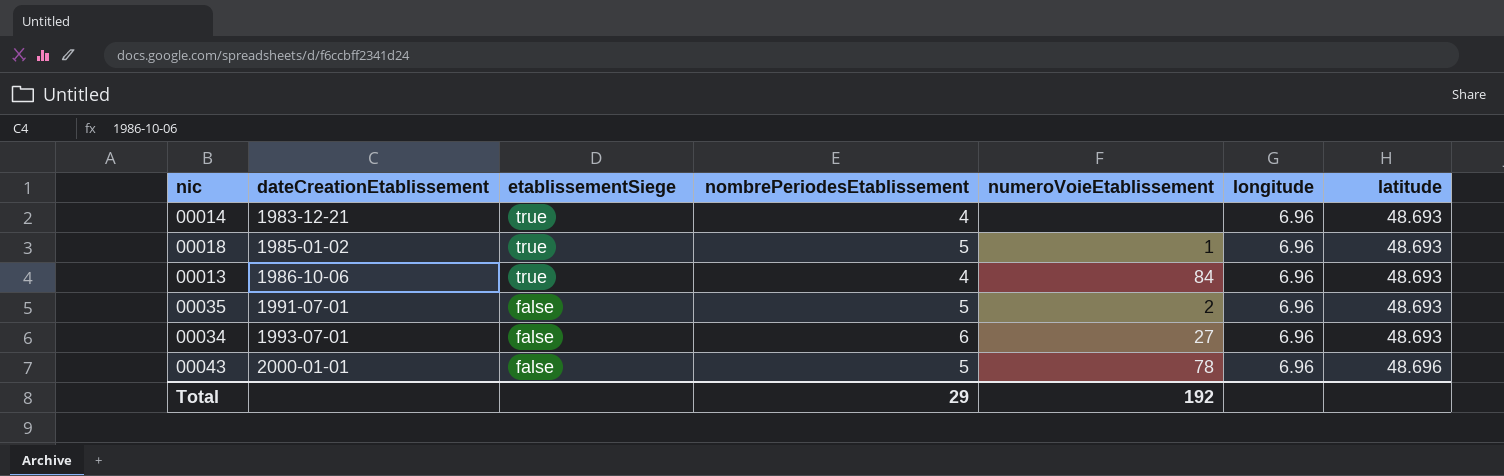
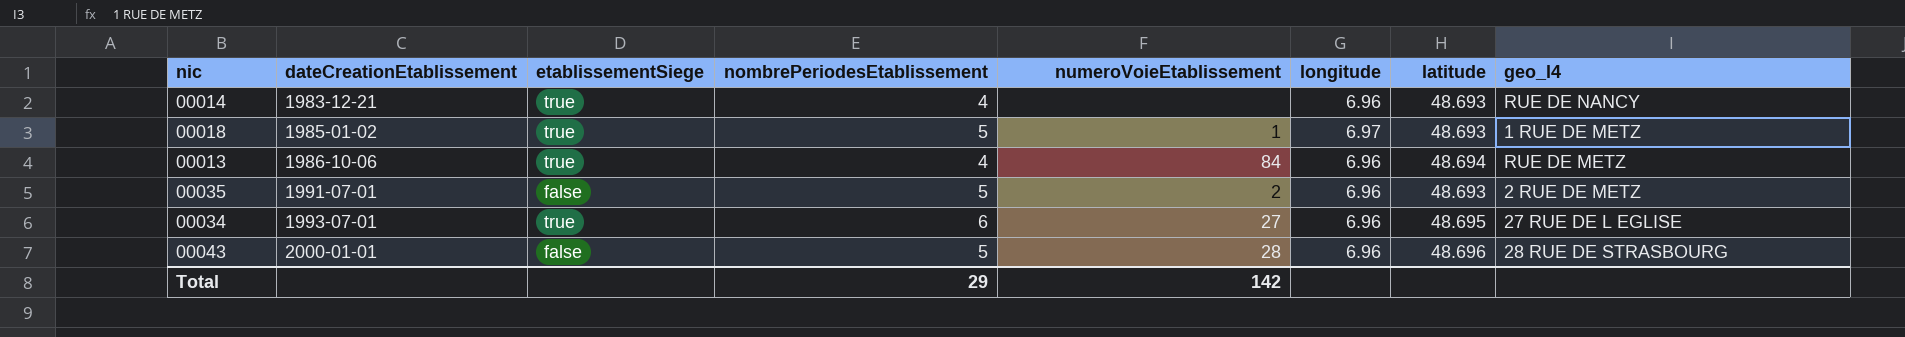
column geo_l4 | position: none -> 8
00018 | longitude: 6.96 -> 6.97
00013 | latitude: 48.693 -> 48.694
00034 | etablissementSiege: false -> true
00034 | latitude: 48.693 -> 48.695
00043 | numeroVoieEtablissement: 78 -> 28
Total | numeroVoieEtablissement: 192 -> 142

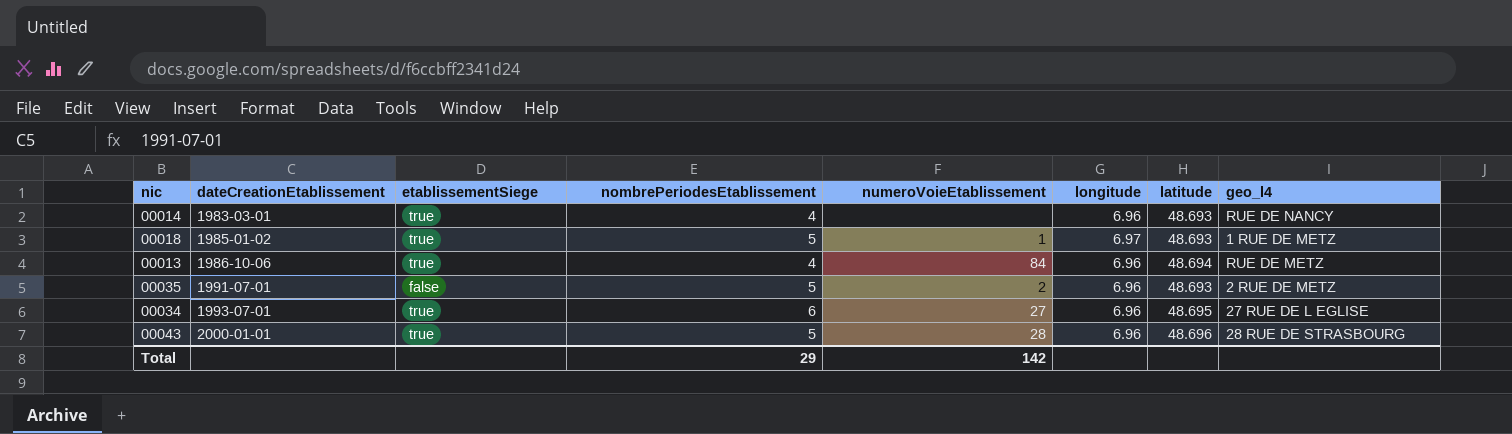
00014 | dateCreationEtablissement: 1983-12-21 -> 1983-03-01
00043 | etablissementSiege: false -> true

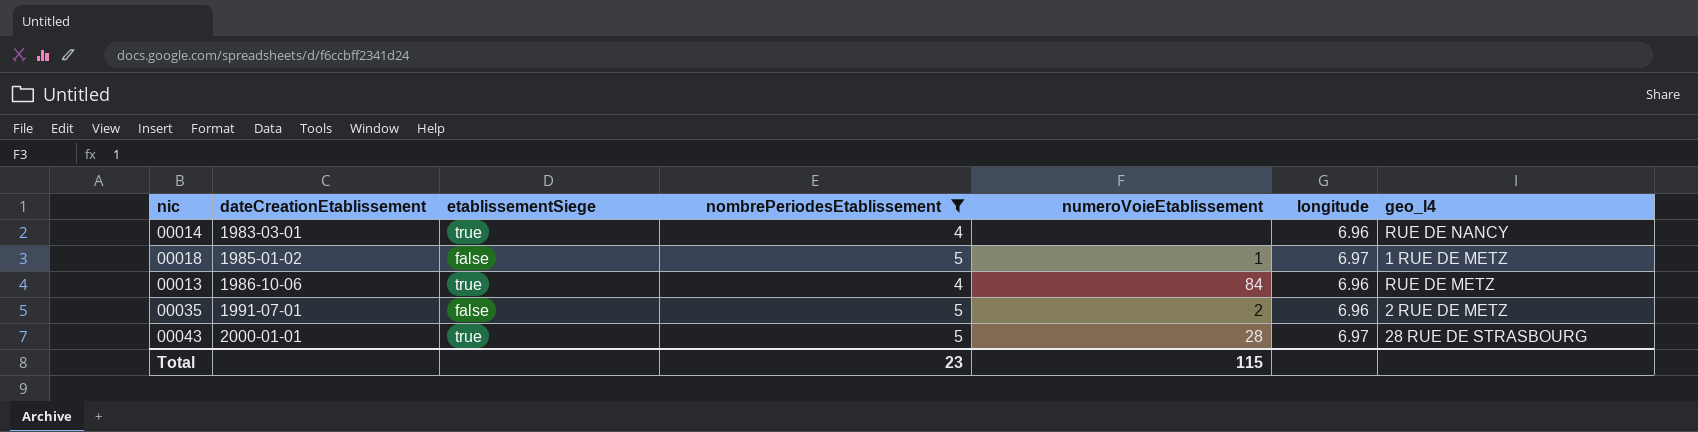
filter: none -> nombrePeriodesEtablissement != 6
column latitude | position: 7 -> none
00018 | etablissementSiege: true -> false
00043 | longitude: 6.96 -> 6.97
Total | nombrePeriodesEtablissement: 29 -> 23
Total | numeroVoieEtablissement: 142 -> 115

